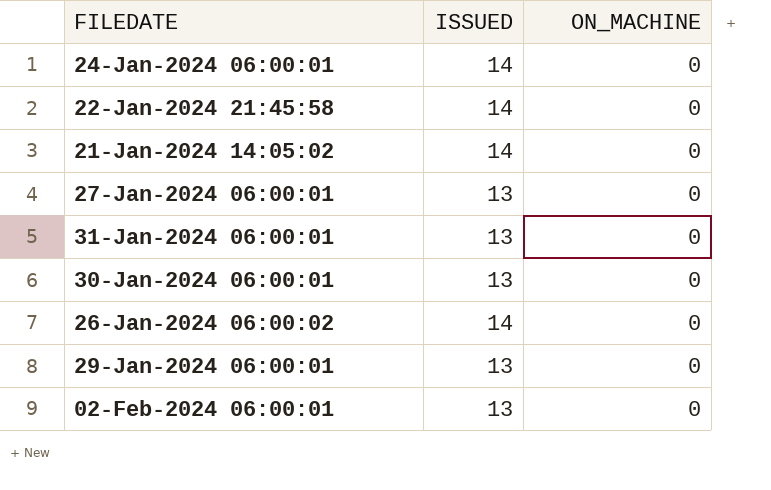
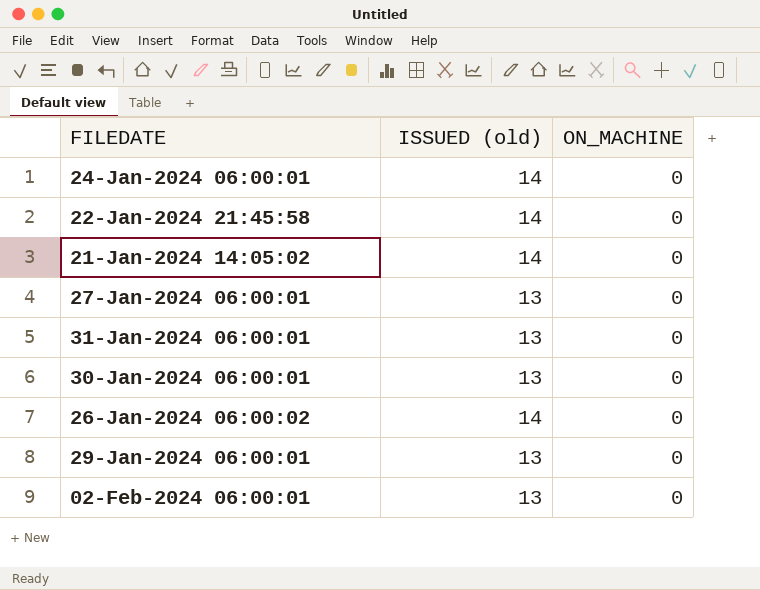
column name: ISSUED -> ISSUED (old)

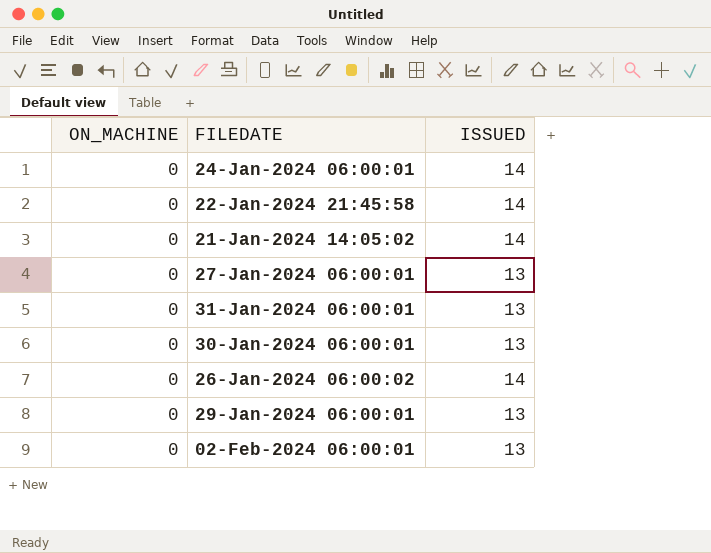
column ON_MACHINE | position: 3 -> 1
column name: ISSUED (old) -> ISSUED

